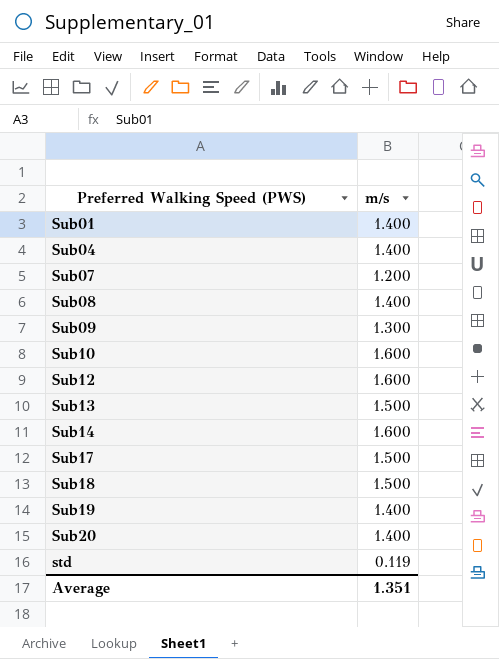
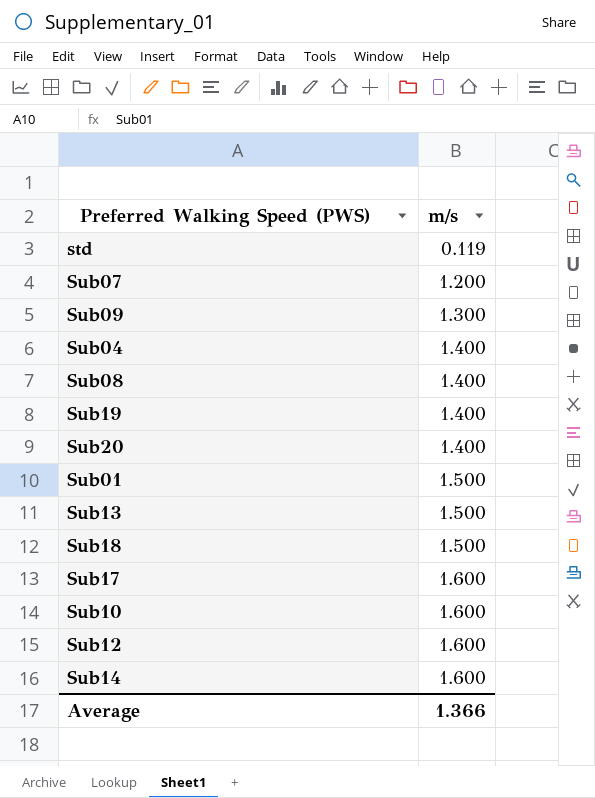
row order: none -> m/s ascending
Sub01 | m/s: 1.400 -> 1.500
Sub17 | m/s: 1.500 -> 1.600
Average | m/s: 1.351 -> 1.366

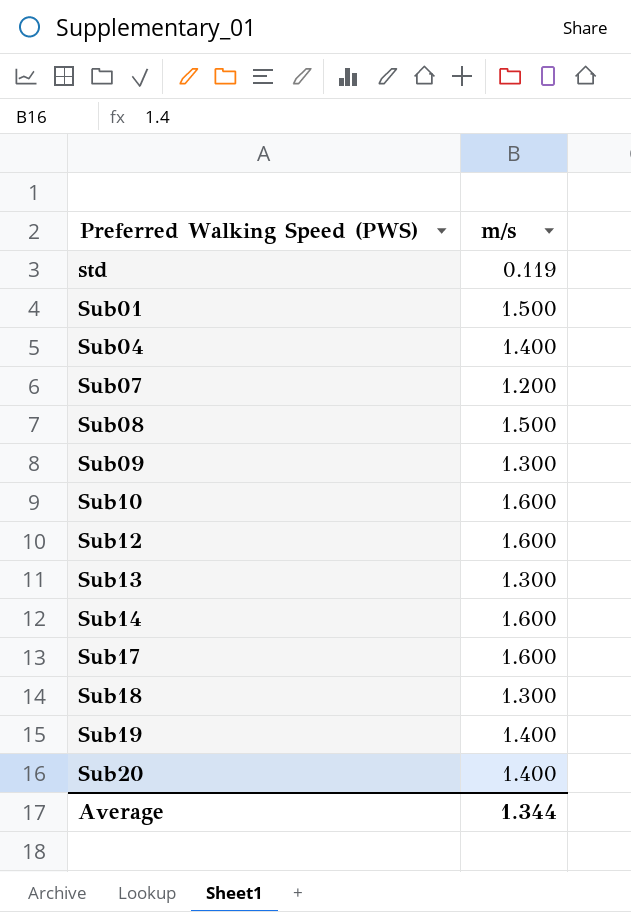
row order: m/s ascending -> Preferred Walking Speed (PWS) ascending
Sub08 | m/s: 1.400 -> 1.500
Sub13 | m/s: 1.500 -> 1.300
Sub18 | m/s: 1.500 -> 1.300
Average | m/s: 1.366 -> 1.344

